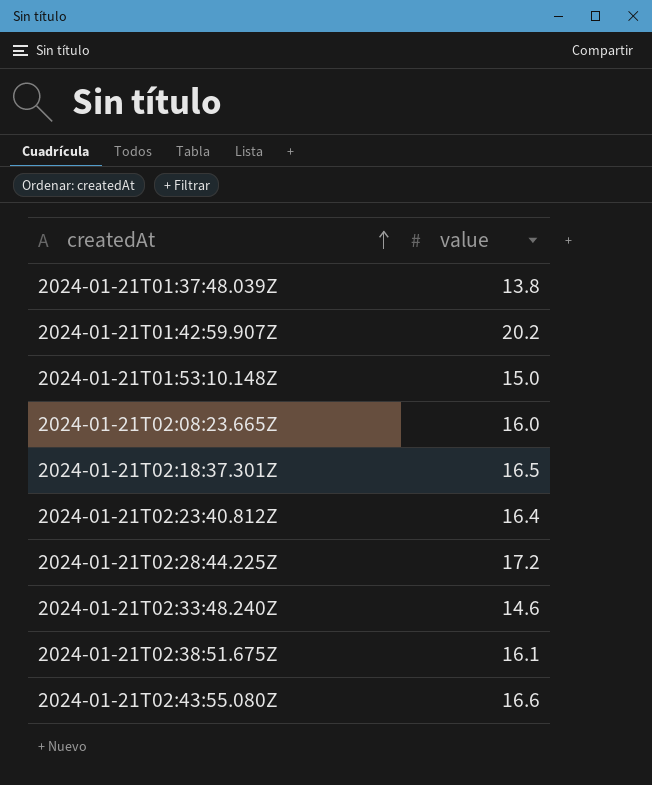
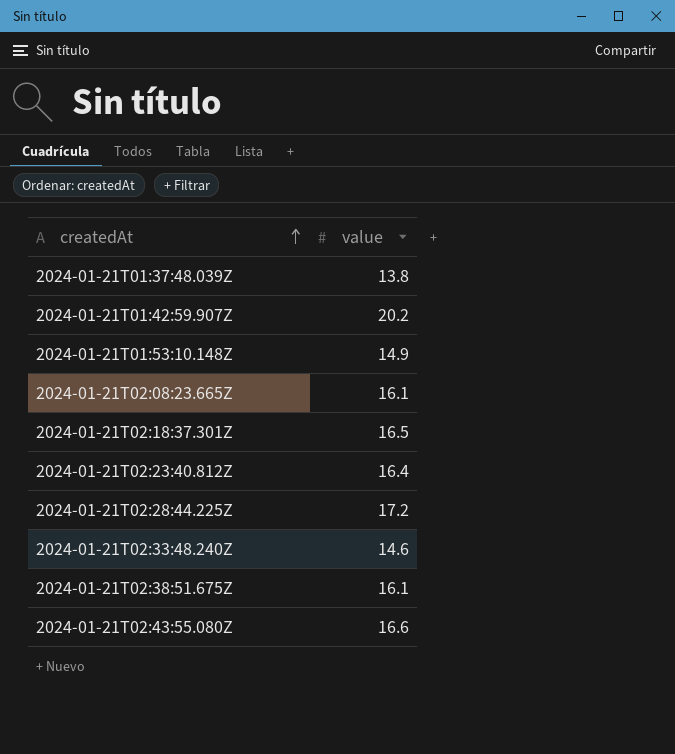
2024-01-21T01:53:10.148Z | value: 15.0 -> 14.9
2024-01-21T02:08:23.665Z | value: 16.0 -> 16.1

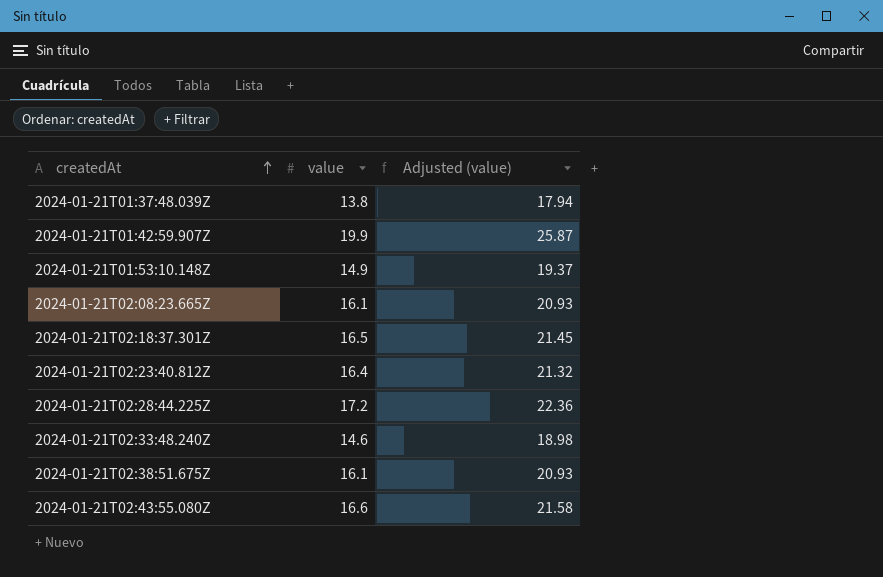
column Adjusted (value) | formula: none -> [value] * 1.3
2024-01-21T01:42:59.907Z | value: 20.2 -> 19.9

